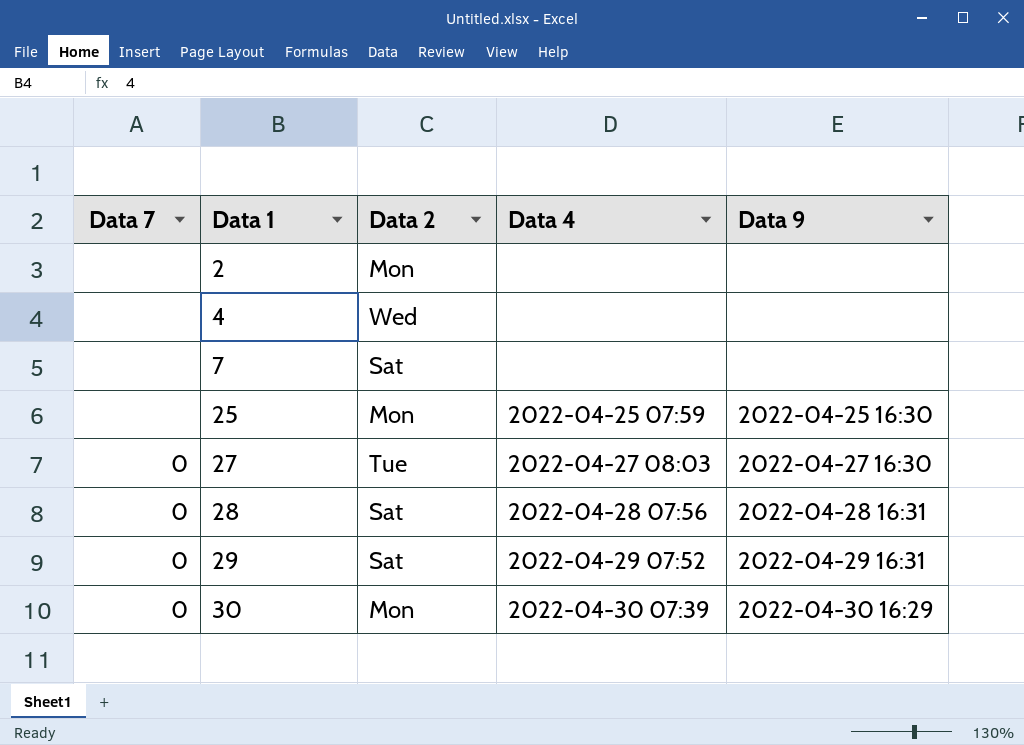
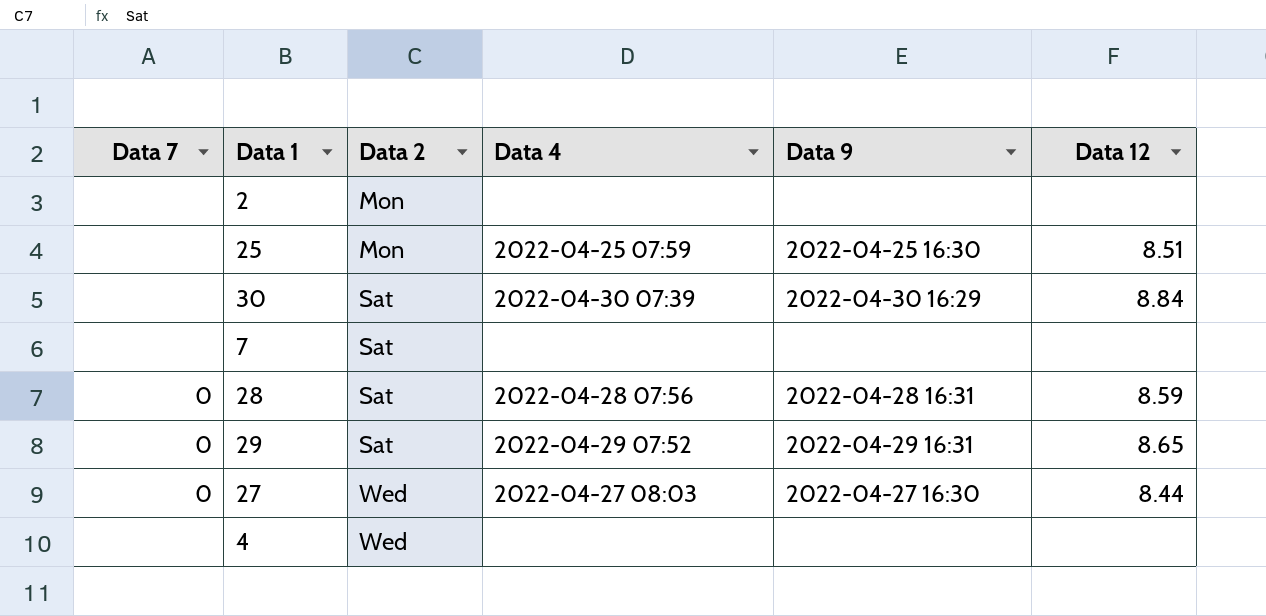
row order: Data 1 ascending -> Data 2 ascending
column Data 12 | position: none -> 6
30 | Data 7: 0 -> none
30 | Data 2: Mon -> Sat
27 | Data 2: Tue -> Wed

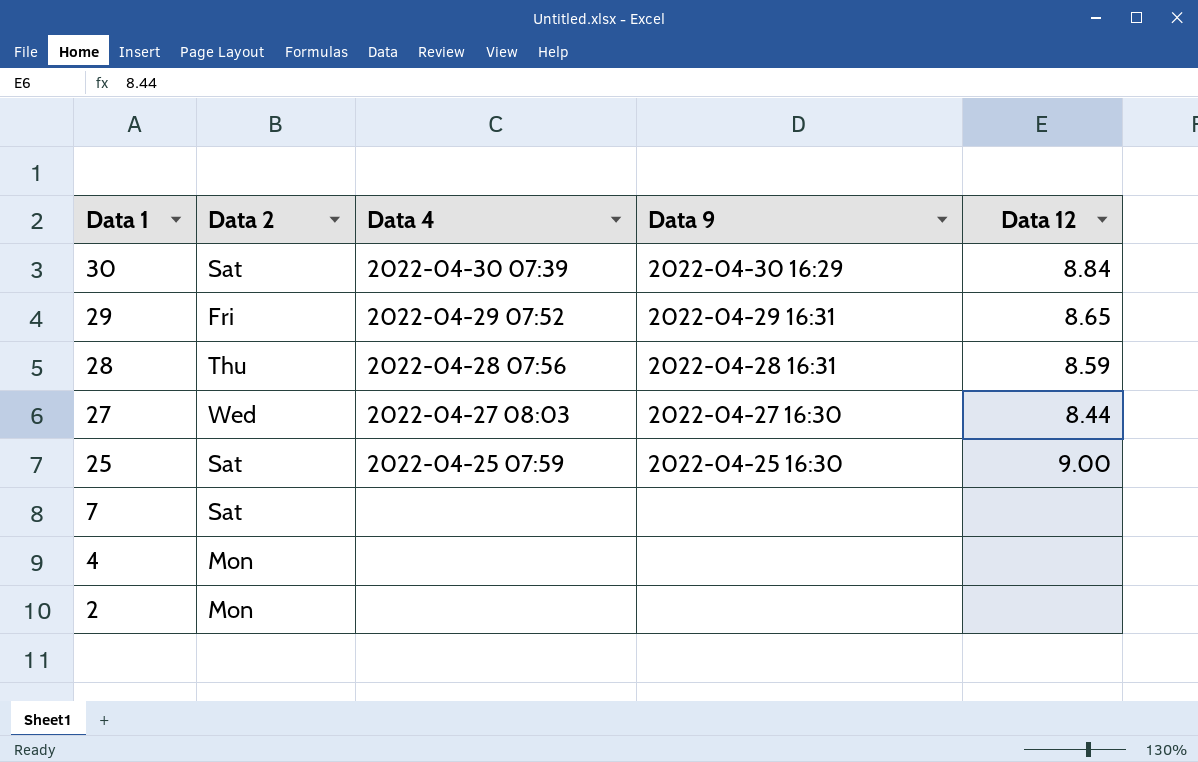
row order: Data 2 ascending -> Data 1 descending
column Data 7 | position: 1 -> none
29 | Data 2: Sat -> Fri
28 | Data 2: Sat -> Thu
25 | Data 2: Mon -> Sat
25 | Data 12: 8.51 -> 9.00
4 | Data 2: Wed -> Mon

